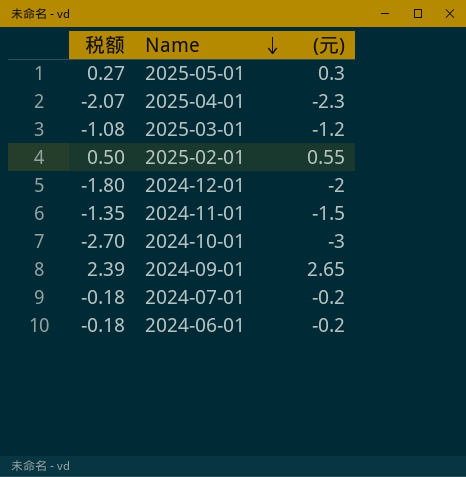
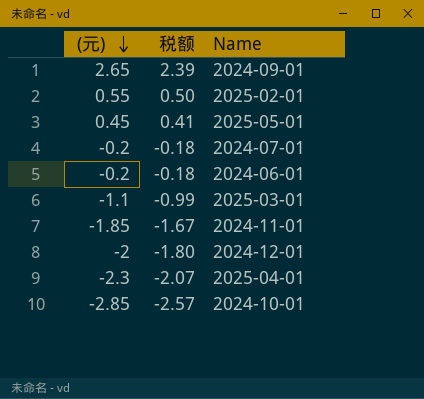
row order: Name descending -> (元) descending
column (元) | position: 3 -> 1
2025-05-01 | (元): 0.3 -> 0.45
2025-05-01 | 税额: 0.27 -> 0.41
2025-03-01 | (元): -1.2 -> -1.1
2025-03-01 | 税额: -1.08 -> -0.99
2024-11-01 | (元): -1.5 -> -1.85
2024-11-01 | 税额: -1.35 -> -1.67
2024-10-01 | (元): -3 -> -2.85
2024-10-01 | 税额: -2.70 -> -2.57

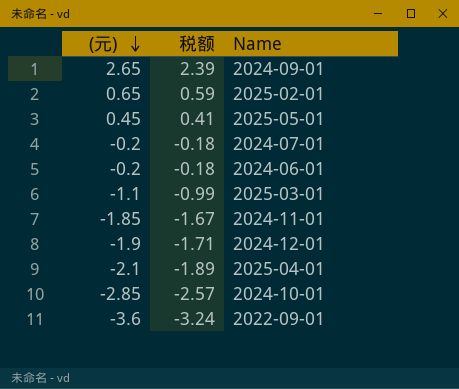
2025-02-01 | (元): 0.55 -> 0.65
2025-02-01 | 税额: 0.50 -> 0.59
2024-12-01 | (元): -2 -> -1.9
2024-12-01 | 税额: -1.80 -> -1.71
2025-04-01 | (元): -2.3 -> -2.1
2025-04-01 | 税额: -2.07 -> -1.89
row 2022-09-01: none -> -3.6 | -3.24

